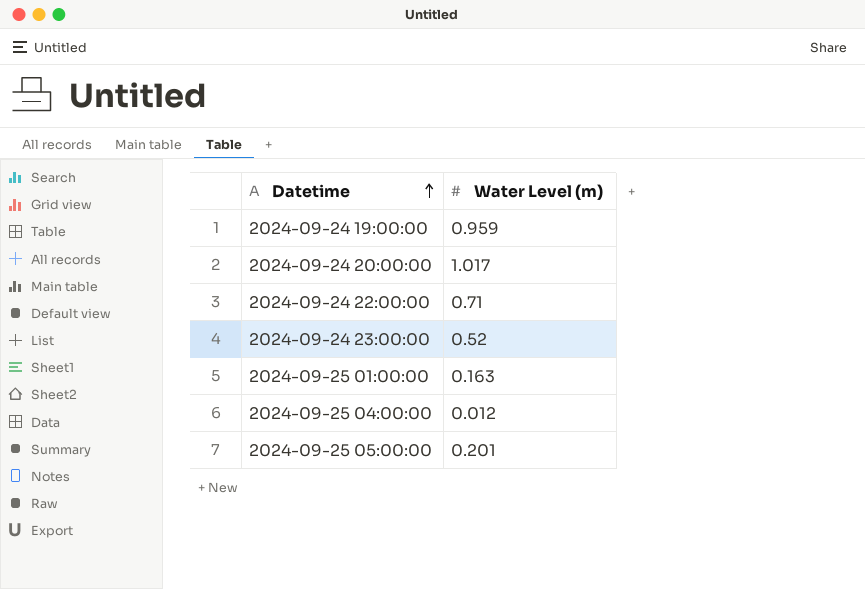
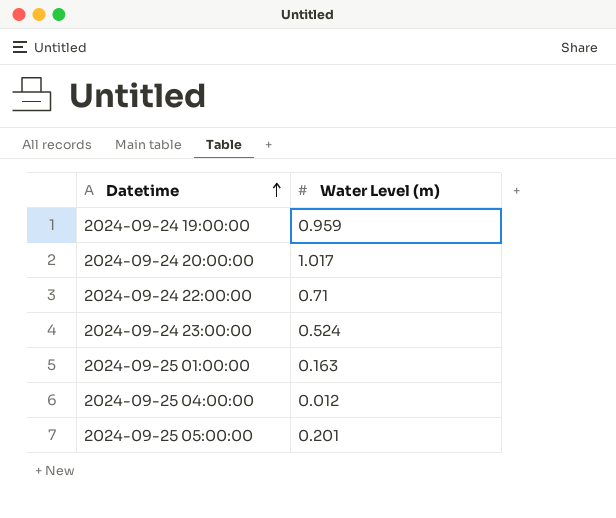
2024-09-24 23:00:00 | Water Level (m): 0.52 -> 0.524

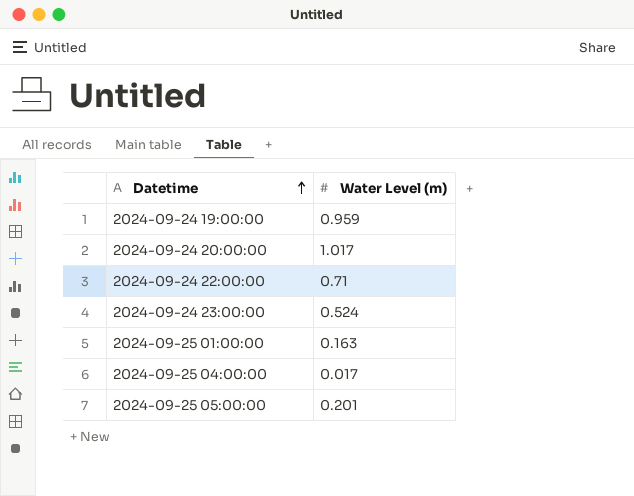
2024-09-25 04:00:00 | Water Level (m): 0.012 -> 0.017

